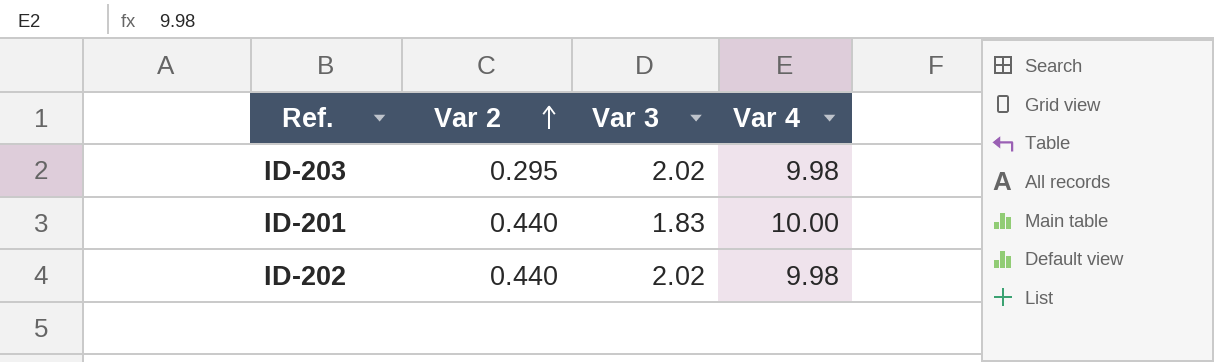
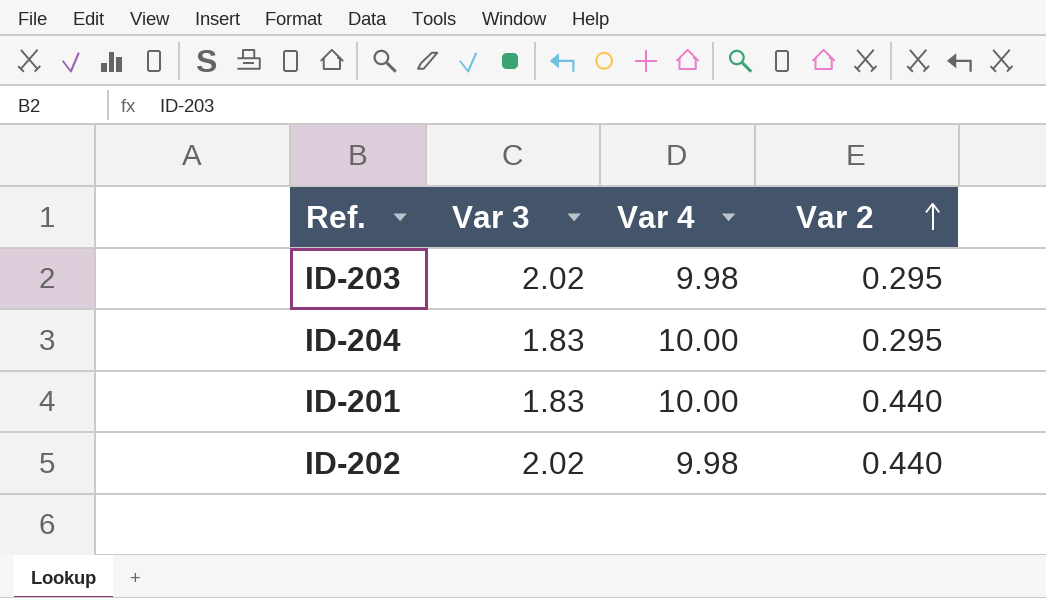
column Var 2 | position: 2 -> 4
row ID-204: none -> 1.83 | 10.00 | 0.295

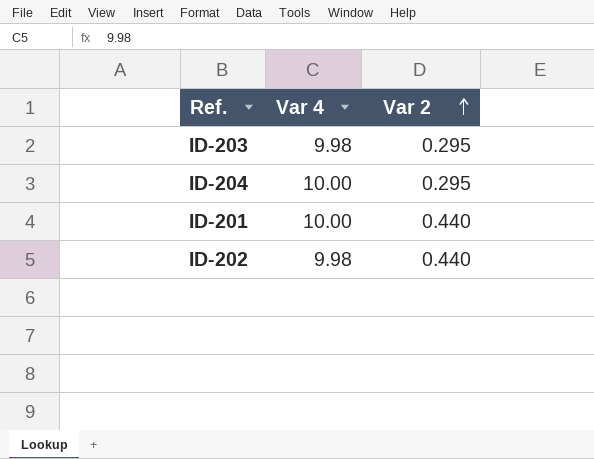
column Var 3 | position: 2 -> none

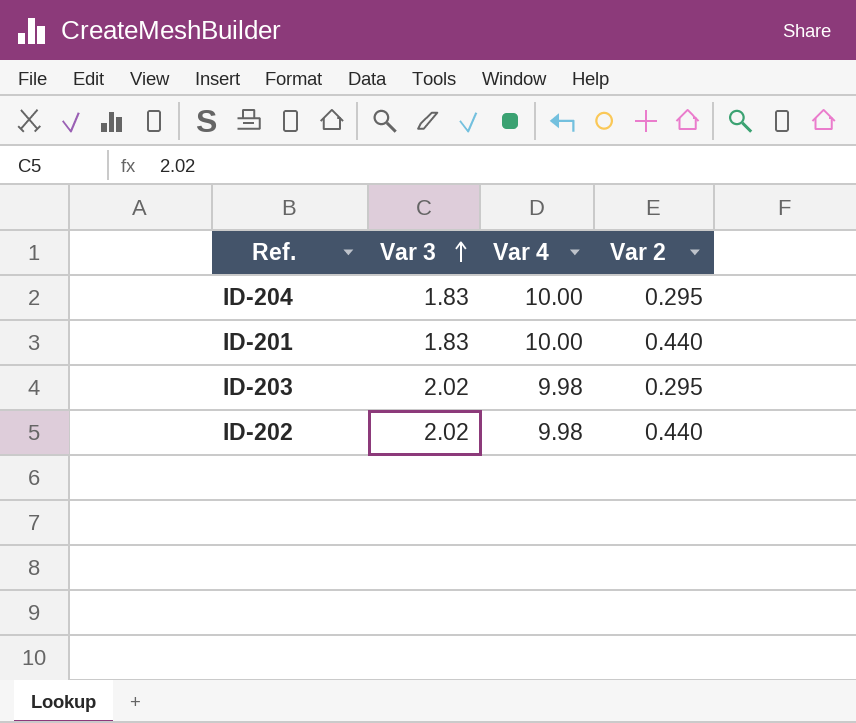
row order: Var 2 ascending -> Var 3 ascending
column Var 3 | position: none -> 2

